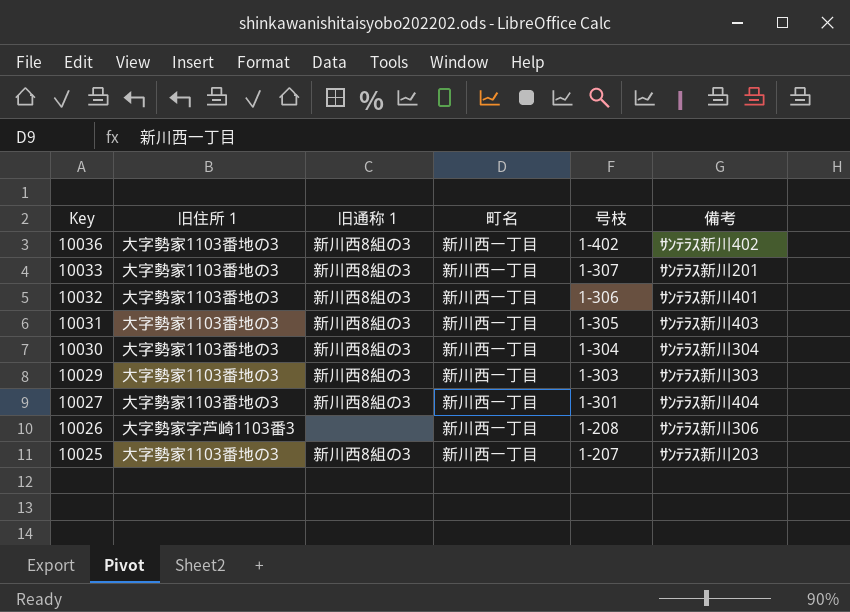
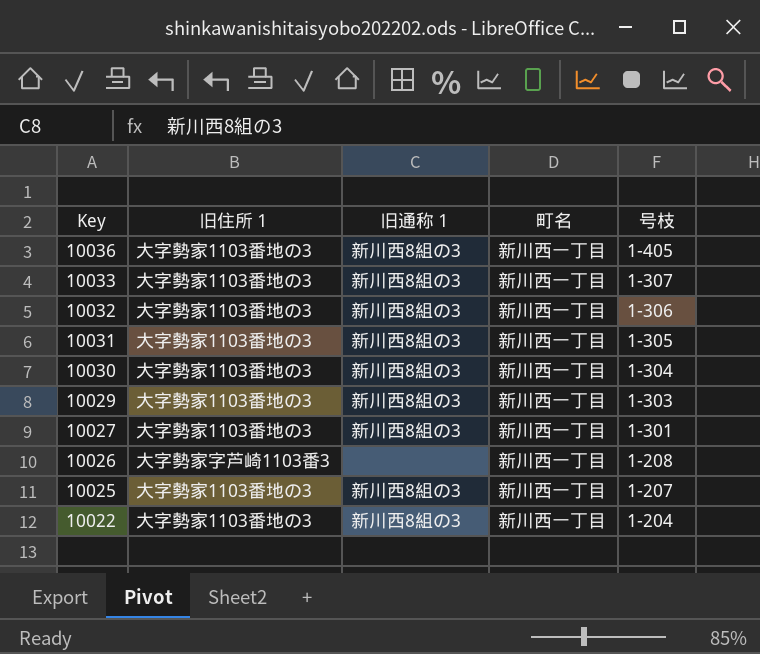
column 備考 | position: 6 -> none
10036 | 号枝: 1-402 -> 1-405
row 10022: none -> 大字勢家1103番地の3 | 新川西8組の3 | 新川西一丁目 | 1-204

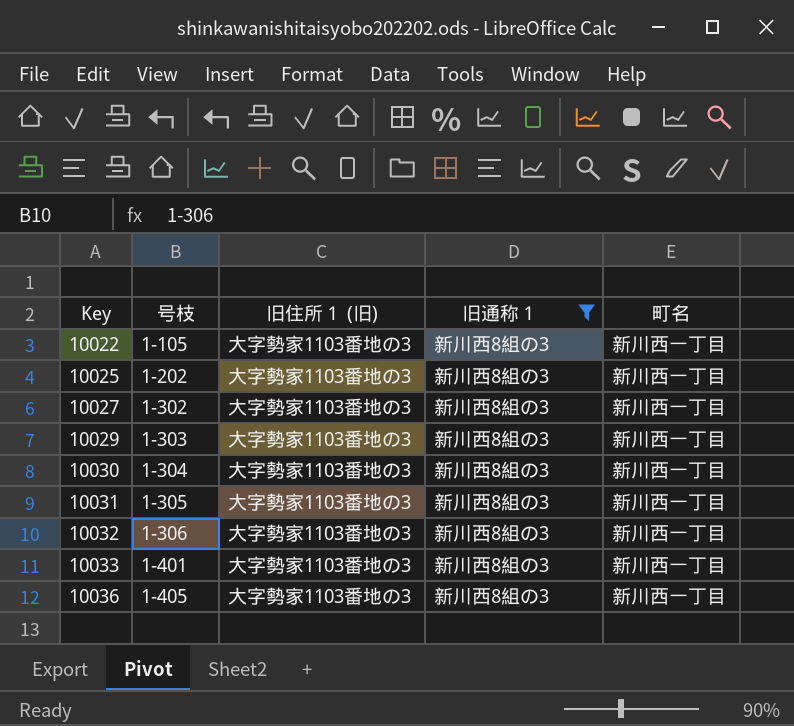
filter: none -> 旧通称１ = 新川西8組の3
row order: Key descending -> Key ascending
column 号枝 | position: 5 -> 2
column name: 旧住所１ -> 旧住所１ (旧)
10022 | 号枝: 1-204 -> 1-105
10025 | 号枝: 1-207 -> 1-202
10027 | 号枝: 1-301 -> 1-302
10033 | 号枝: 1-307 -> 1-401

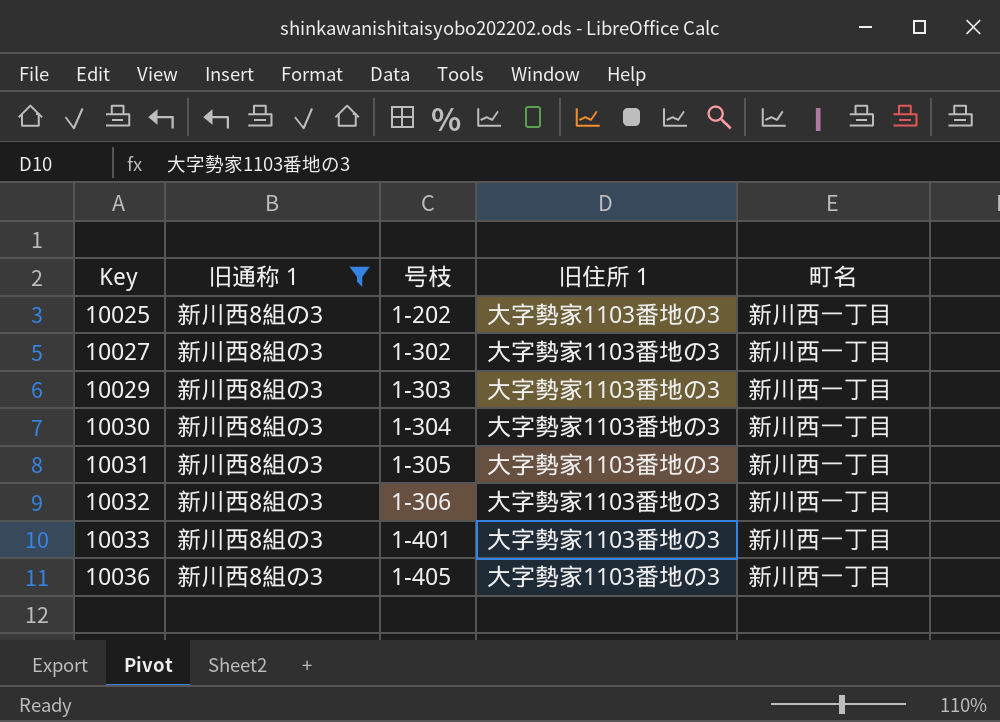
column 旧通称１ | position: 4 -> 2
column name: 旧住所１ (旧) -> 旧住所１
row 10022: 1-105 | 大字勢家1103番地の3 | 新川西8組の3 | 新川西一丁目 -> none

